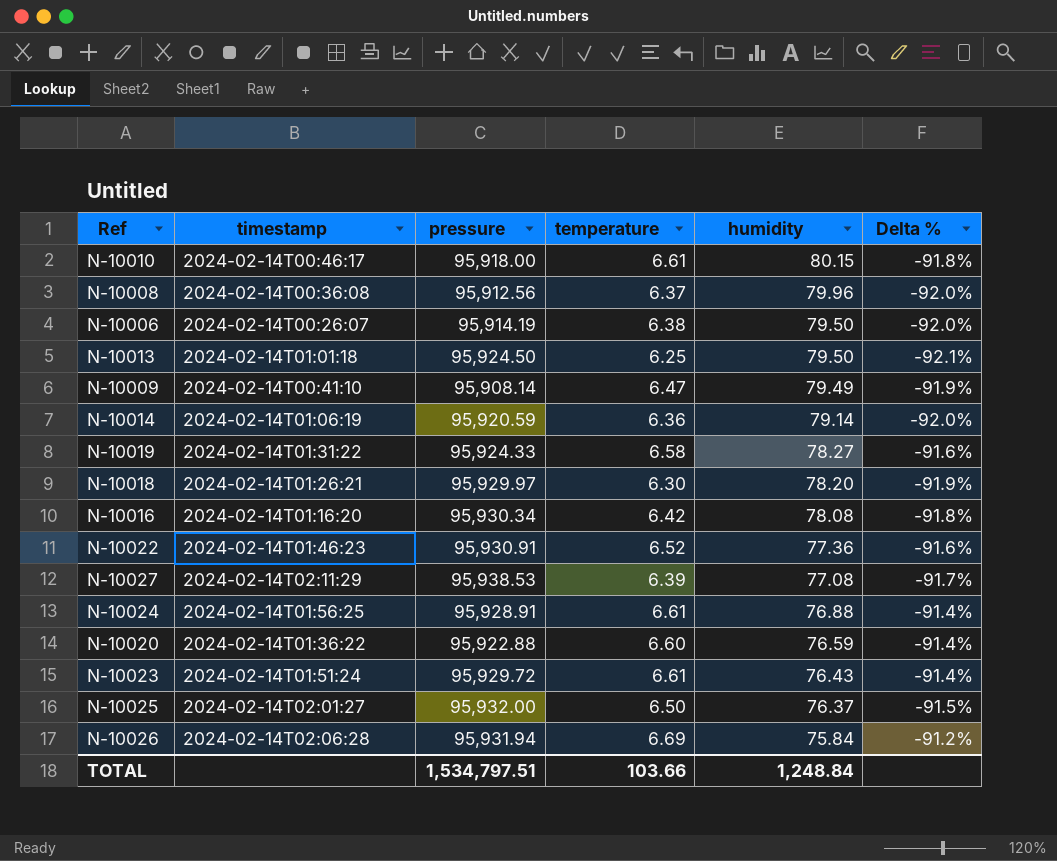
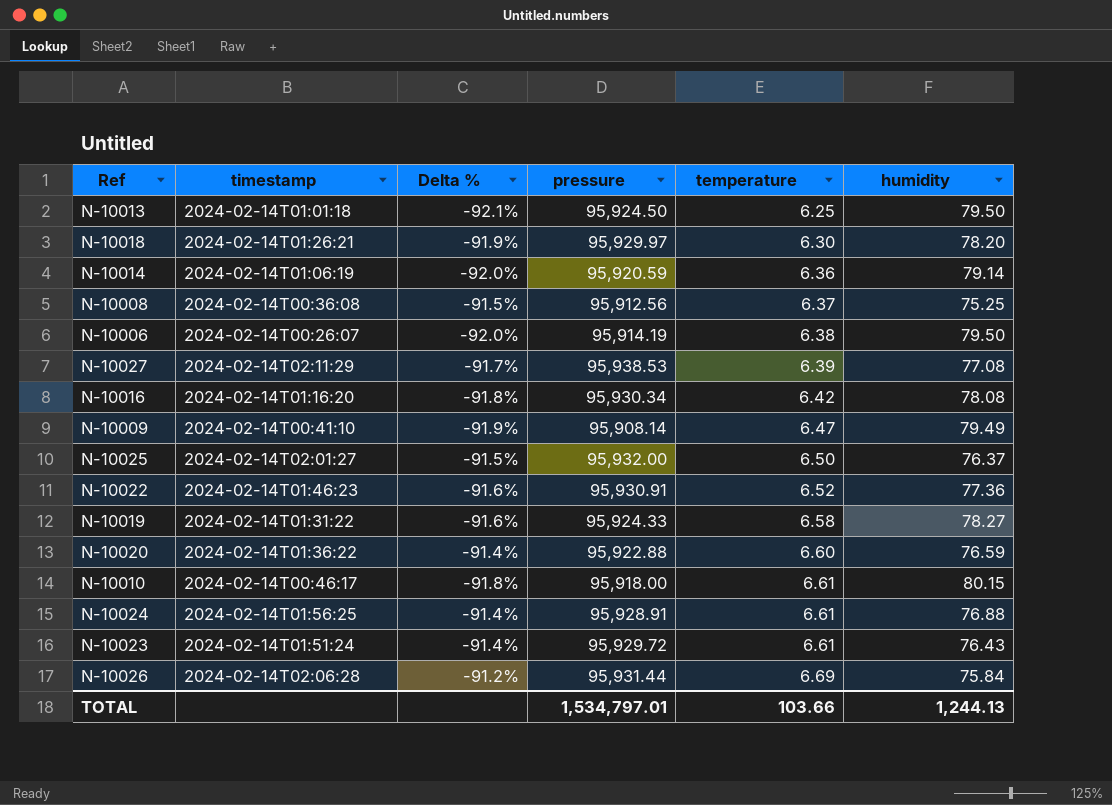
row order: humidity descending -> temperature ascending
column Delta % | position: 6 -> 3
N-10008 | Delta %: -92.0% -> -91.5%
N-10008 | humidity: 79.96 -> 75.25
N-10026 | pressure: 95,931.94 -> 95,931.44
TOTAL | pressure: 1,534,797.51 -> 1,534,797.01
TOTAL | humidity: 1,248.84 -> 1,244.13

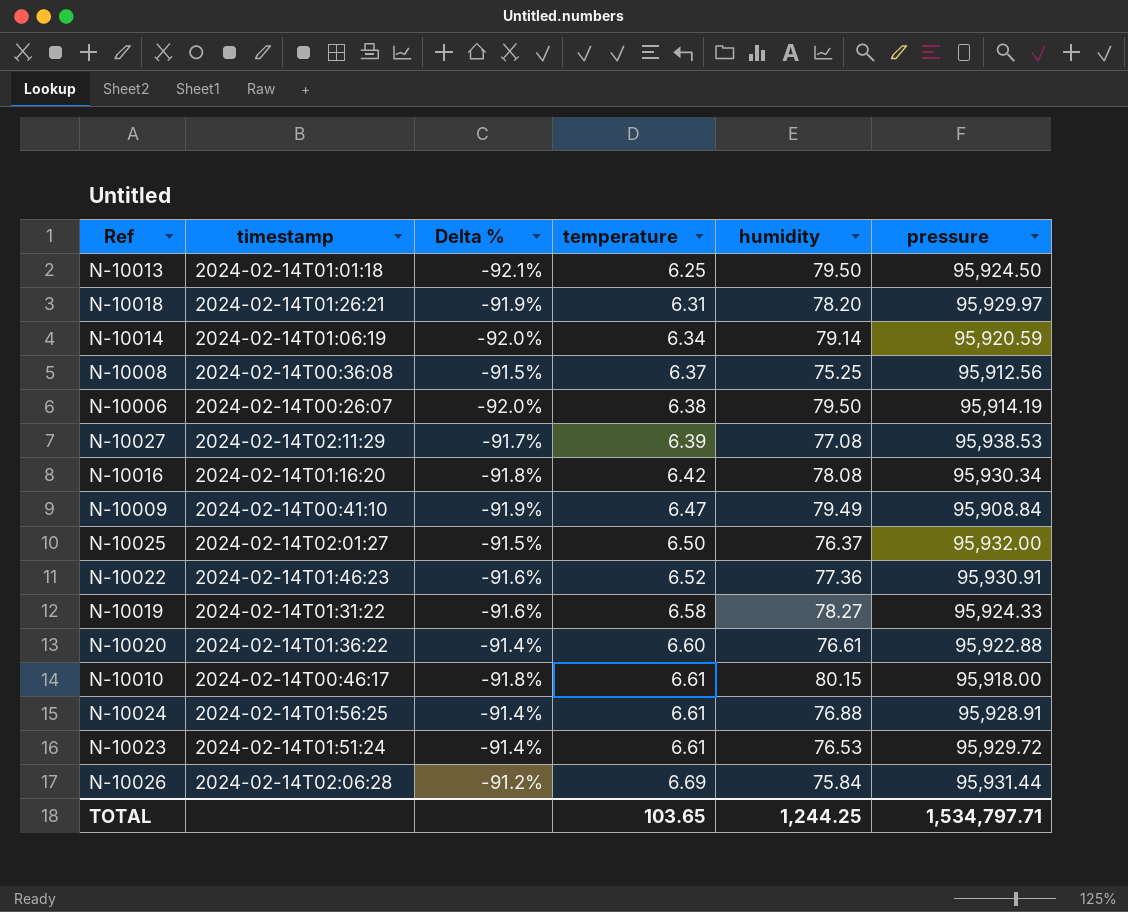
column pressure | position: 4 -> 6
N-10018 | temperature: 6.30 -> 6.31
N-10014 | temperature: 6.36 -> 6.34
N-10009 | pressure: 95,908.14 -> 95,908.84
N-10020 | humidity: 76.59 -> 76.61
N-10023 | humidity: 76.43 -> 76.53
TOTAL | temperature: 103.66 -> 103.65
TOTAL | humidity: 1,244.13 -> 1,244.25
TOTAL | pressure: 1,534,797.01 -> 1,534,797.71

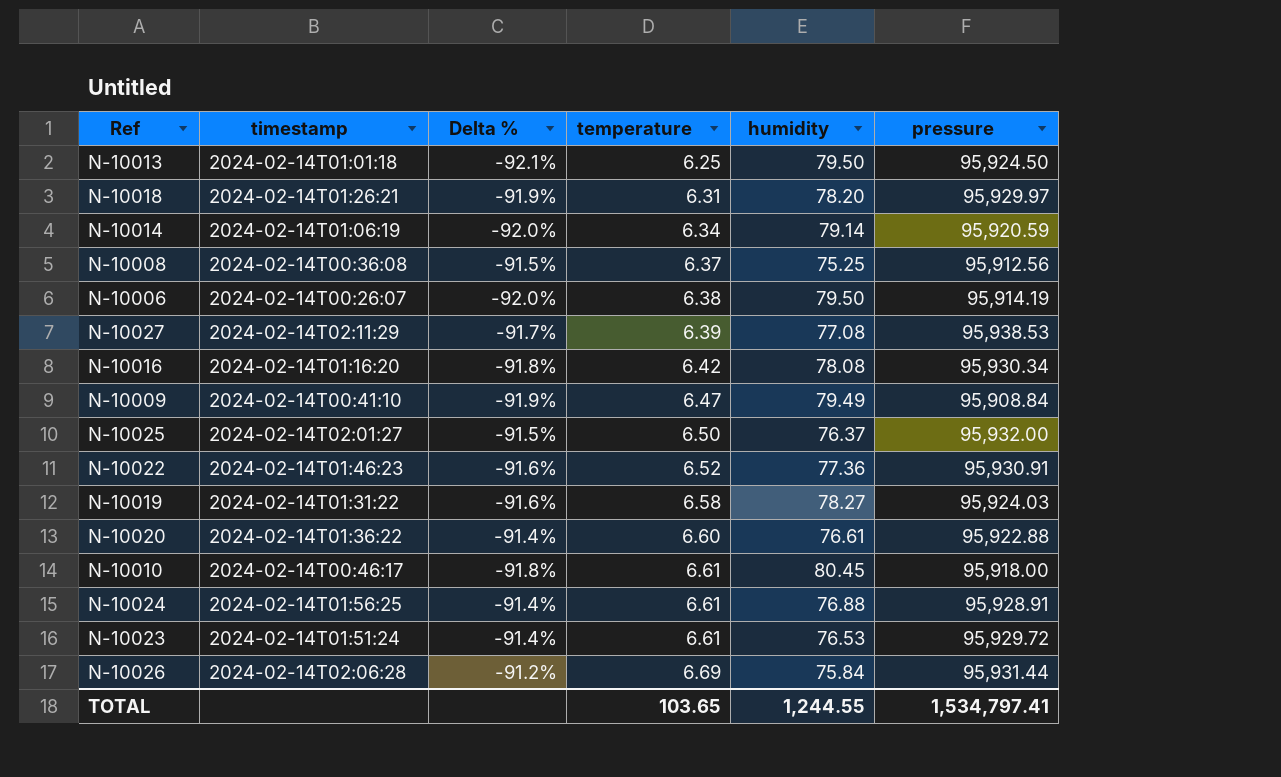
N-10019 | pressure: 95,924.33 -> 95,924.03
N-10010 | humidity: 80.15 -> 80.45
TOTAL | humidity: 1,244.25 -> 1,244.55
TOTAL | pressure: 1,534,797.71 -> 1,534,797.41

